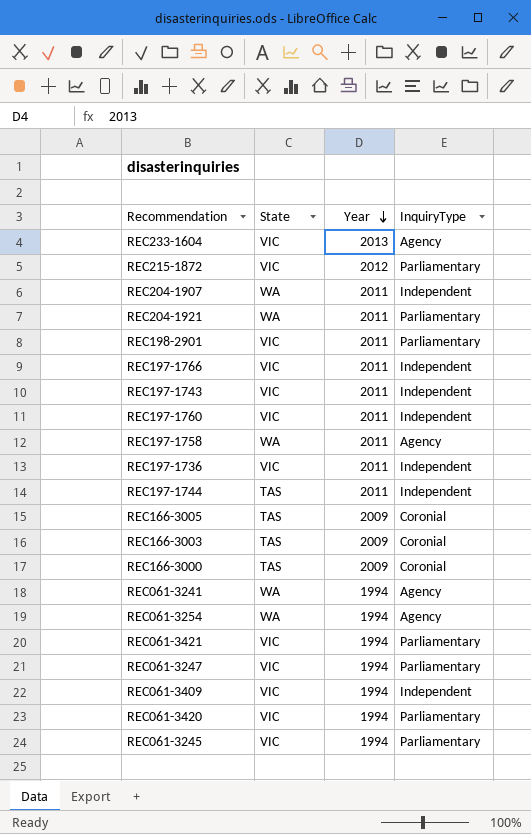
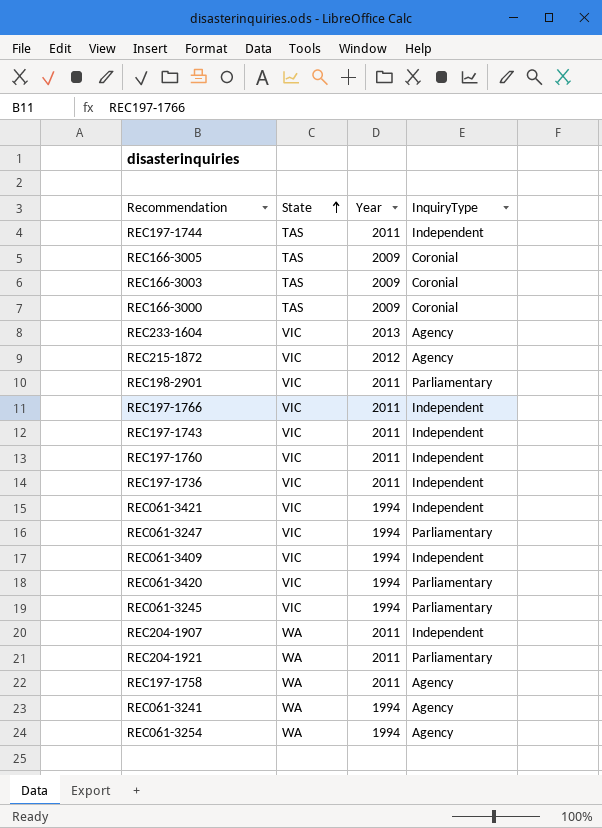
row order: Year descending -> State ascending
REC215-1872 | InquiryType: Parliamentary -> Agency
REC061-3421 | InquiryType: Parliamentary -> Independent

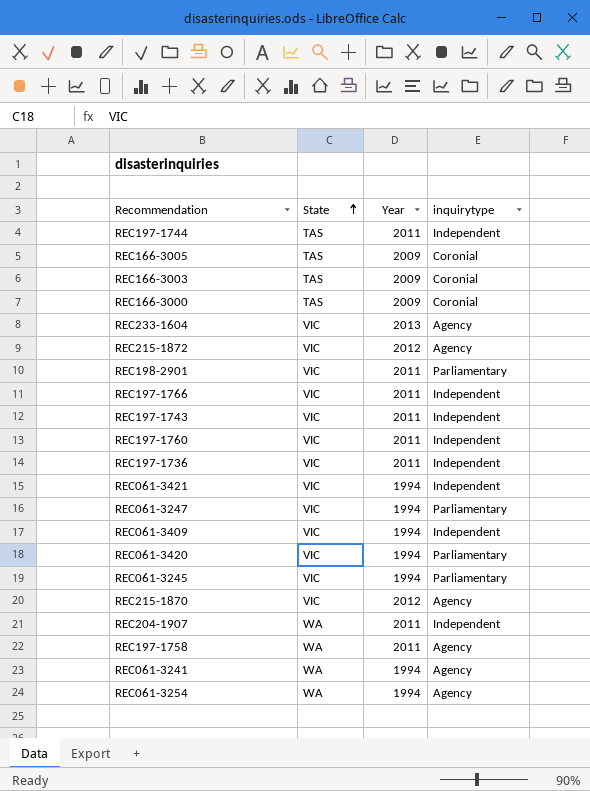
column name: InquiryType -> inquirytype
row REC204-1921: WA | 2011 | Parliamentary -> none
row REC215-1870: none -> VIC | 2012 | Agency

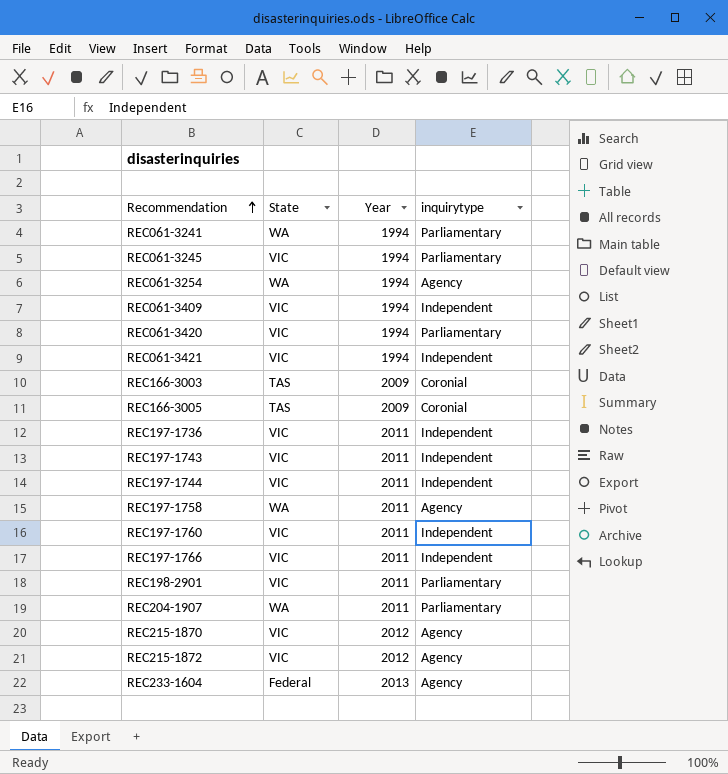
row order: State ascending -> Recommendation ascending
row REC166-3000: TAS | 2009 | Coronial -> none
row REC061-3247: VIC | 1994 | Parliamentary -> none
REC061-3241 | inquirytype: Agency -> Parliamentary
REC197-1744 | State: TAS -> VIC
REC204-1907 | inquirytype: Independent -> Parliamentary
REC233-1604 | State: VIC -> Federal

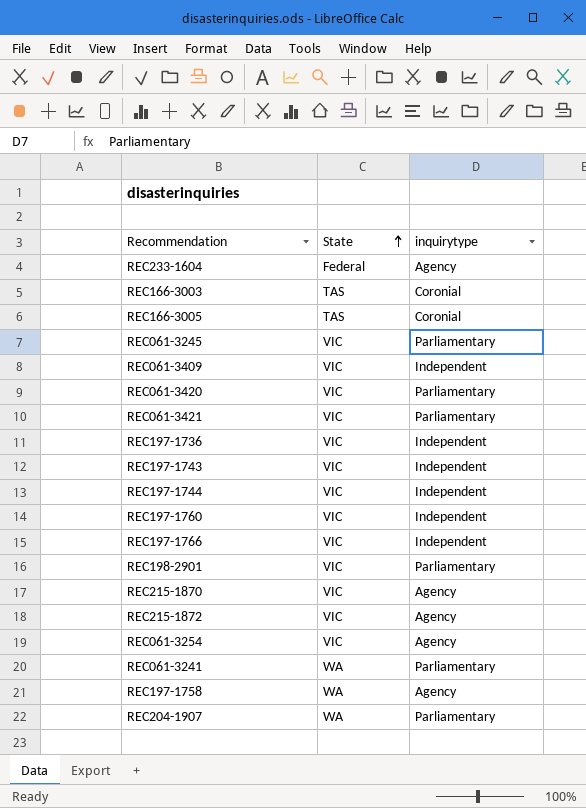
row order: Recommendation ascending -> State ascending
column Year | position: 3 -> none
REC061-3421 | inquirytype: Independent -> Parliamentary
REC061-3254 | State: WA -> VIC

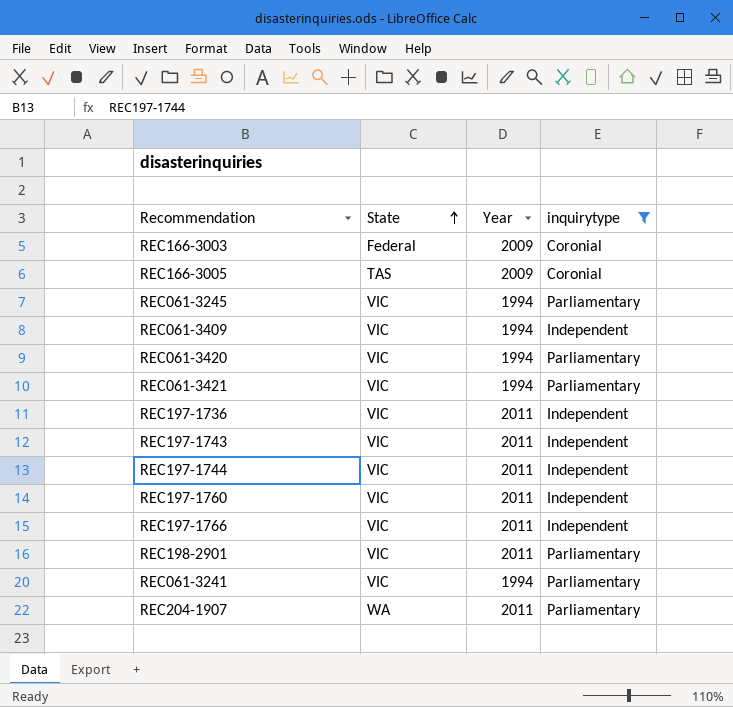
filter: none -> inquirytype != Agency
column Year | position: none -> 3
REC166-3003 | State: TAS -> Federal
REC061-3241 | State: WA -> VIC

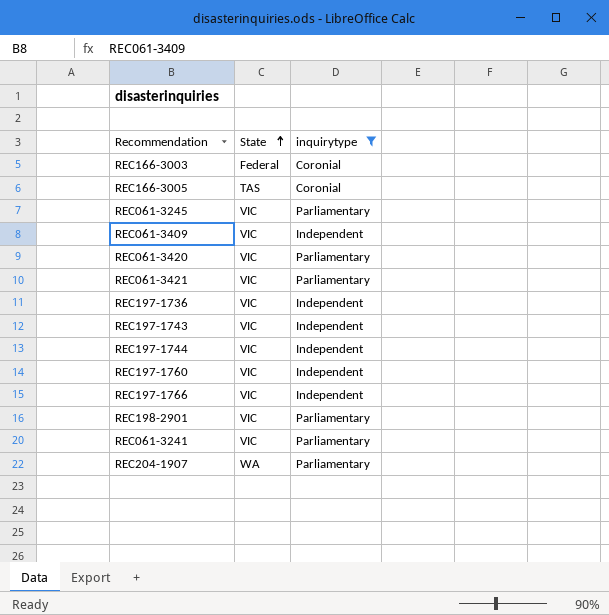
column Year | position: 3 -> none

